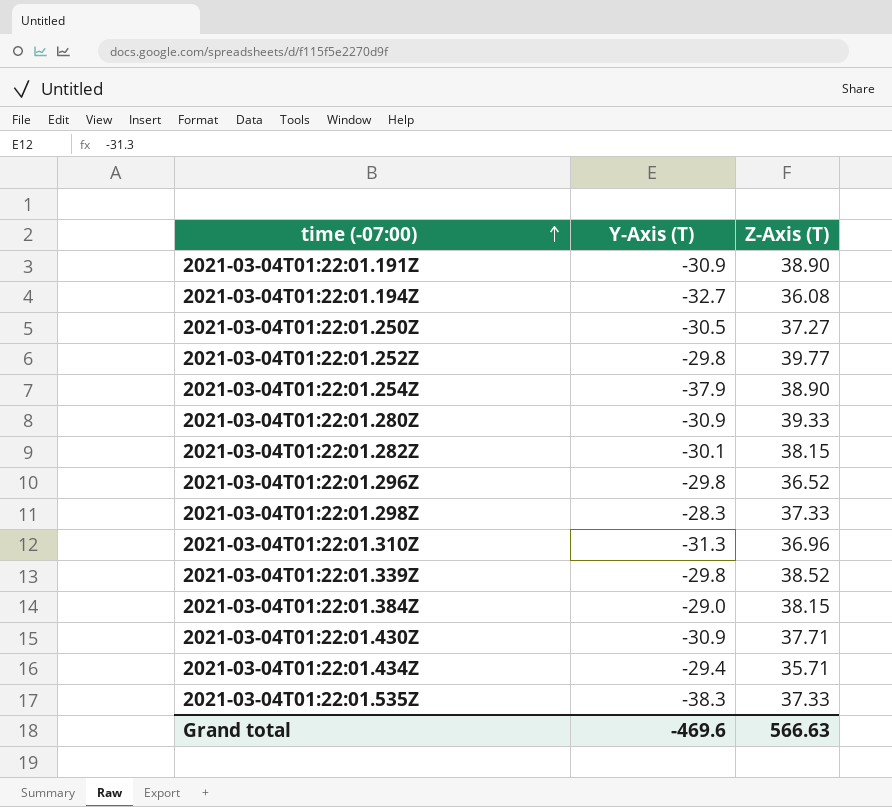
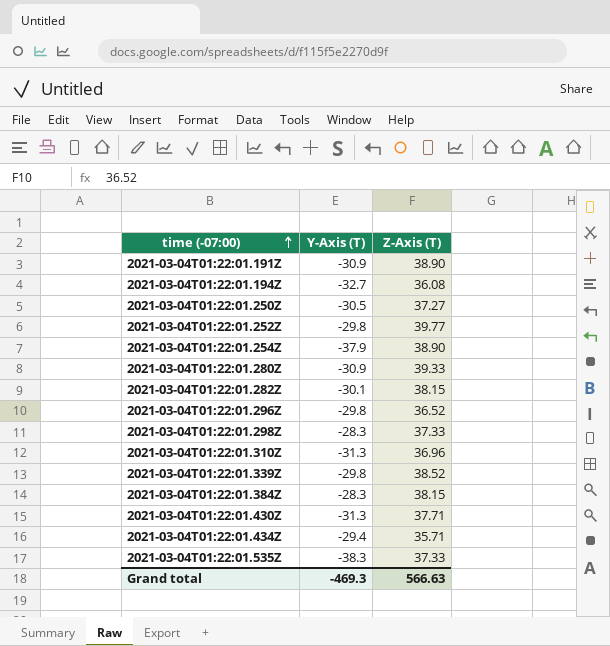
2021-03-04T01:22:01.384Z | Y-Axis (T): -29.0 -> -28.3
2021-03-04T01:22:01.430Z | Y-Axis (T): -30.9 -> -31.3
Grand total | Y-Axis (T): -469.6 -> -469.3

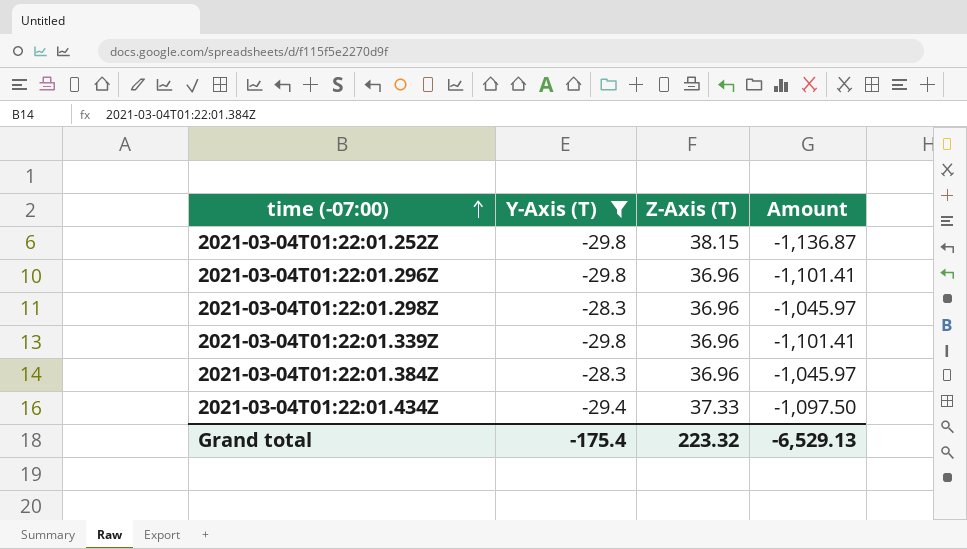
filter: none -> Y-Axis (T) >= -29.8
column Amount | formula: none -> [Y-Axis (T)] * [Z-Axis (T)]
2021-03-04T01:22:01.252Z | Z-Axis (T): 39.77 -> 38.15
2021-03-04T01:22:01.296Z | Z-Axis (T): 36.52 -> 36.96
2021-03-04T01:22:01.298Z | Z-Axis (T): 37.33 -> 36.96
2021-03-04T01:22:01.339Z | Z-Axis (T): 38.52 -> 36.96
2021-03-04T01:22:01.384Z | Z-Axis (T): 38.15 -> 36.96
2021-03-04T01:22:01.434Z | Z-Axis (T): 35.71 -> 37.33
Grand total | Y-Axis (T): -469.3 -> -175.4
Grand total | Z-Axis (T): 566.63 -> 223.32

